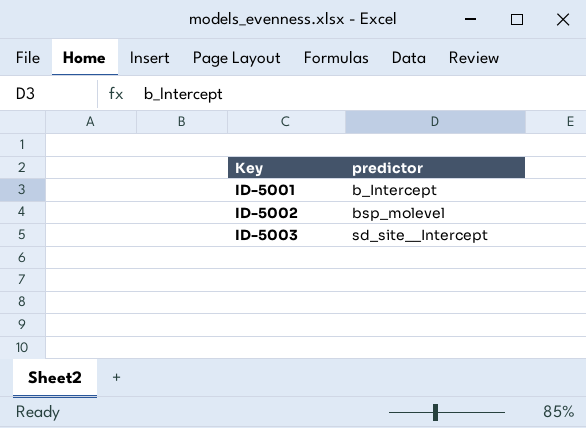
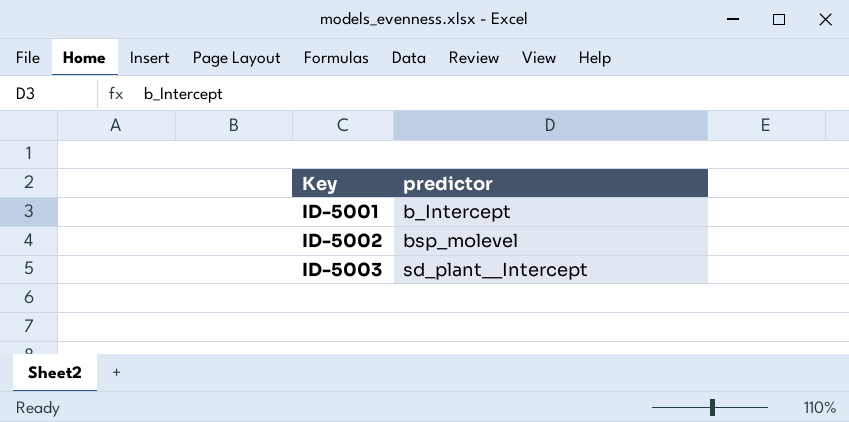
ID-5003 | predictor: sd_site__Intercept -> sd_plant__Intercept

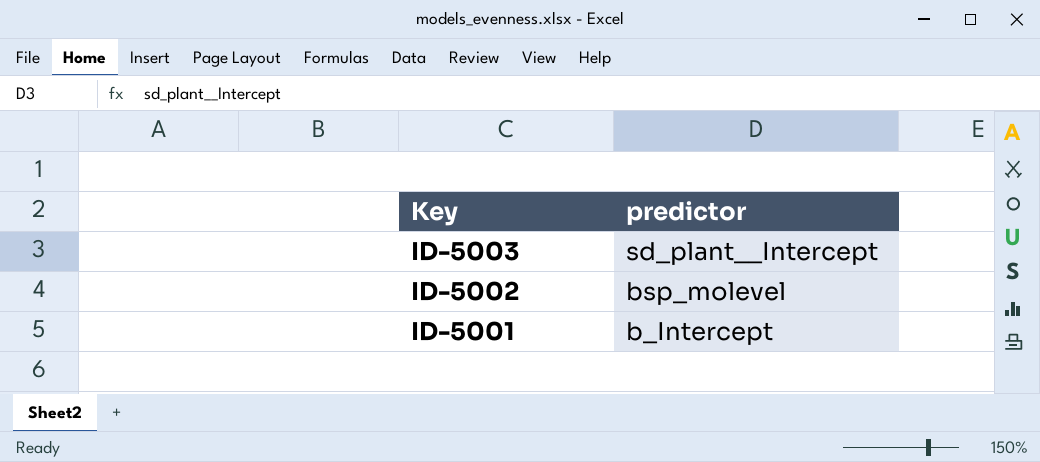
row order: Key ascending -> Key descending

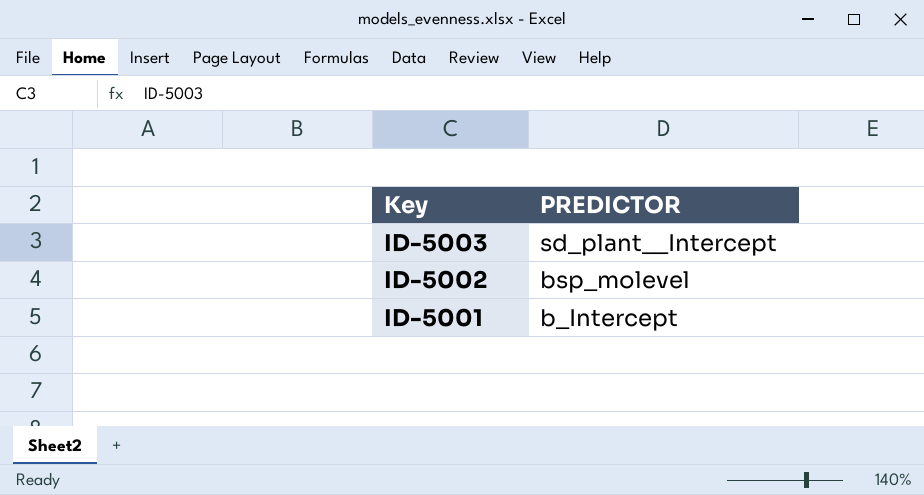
column name: predictor -> PREDICTOR

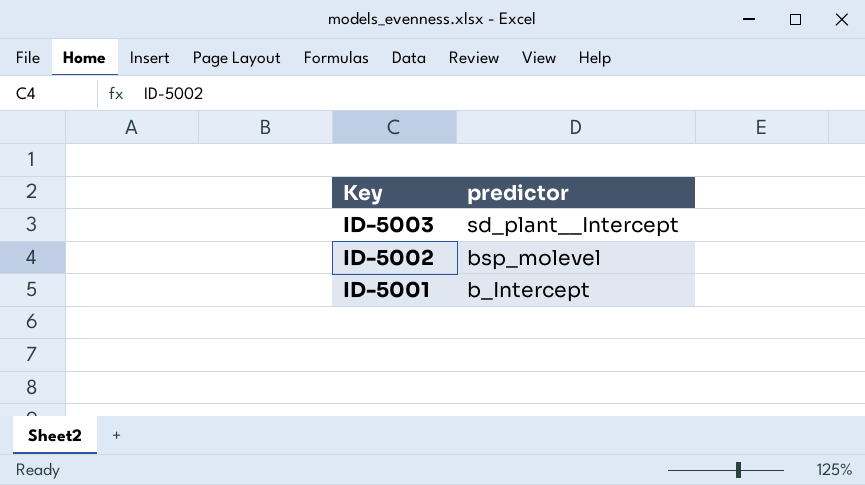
column name: PREDICTOR -> predictor

